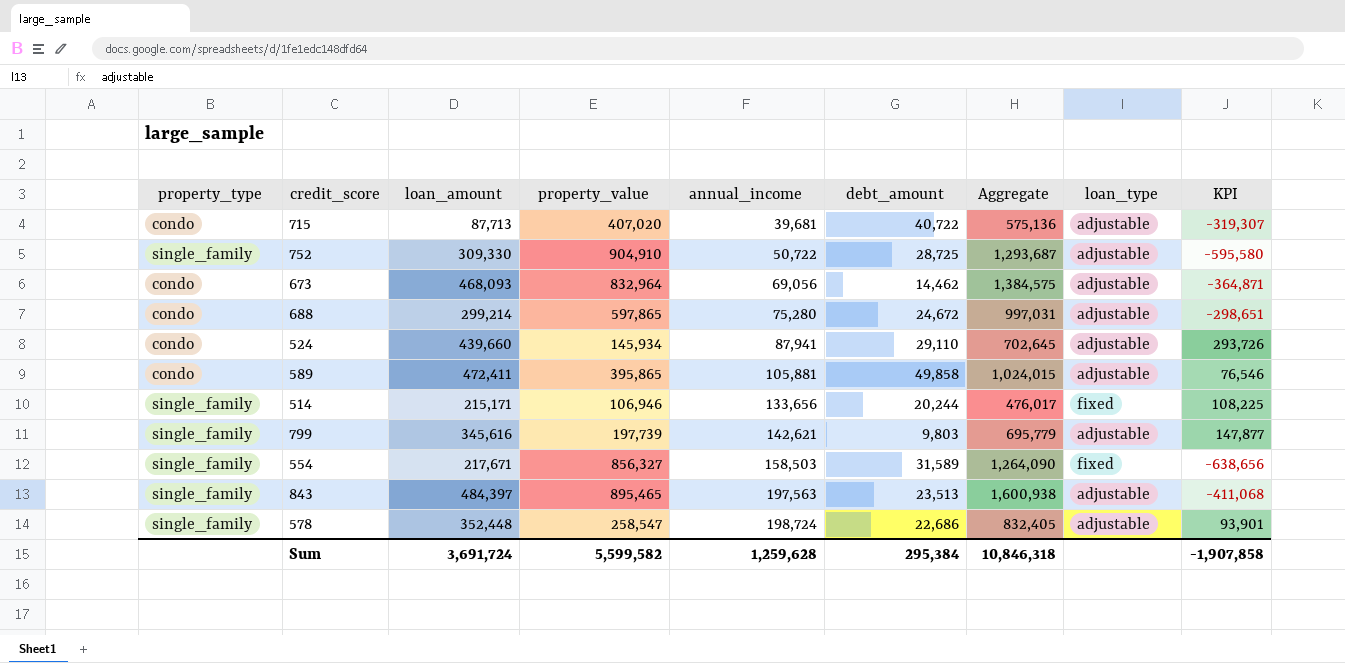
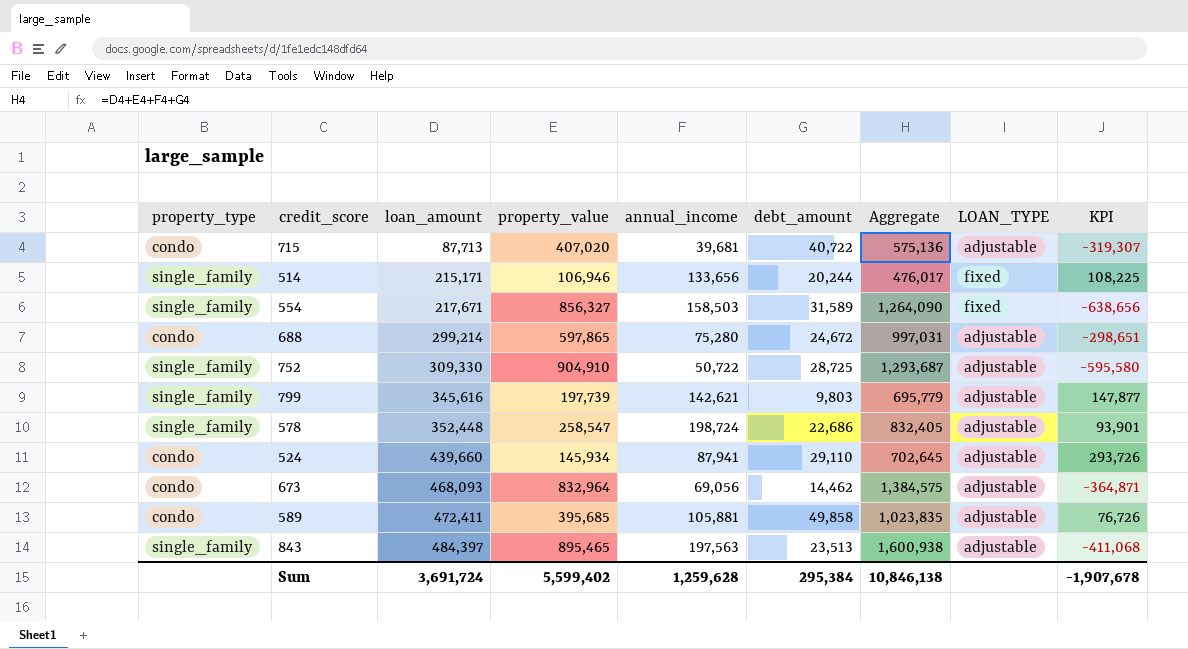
row order: annual_income ascending -> loan_amount ascending
column name: loan_type -> LOAN_TYPE
589 | property_value: 395,865 -> 395,685
589 | Aggregate: 1,024,015 -> 1,023,835
589 | KPI: 76,546 -> 76,726
Sum | property_value: 5,599,582 -> 5,599,402
Sum | Aggregate: 10,846,318 -> 10,846,138
Sum | KPI: -1,907,858 -> -1,907,678

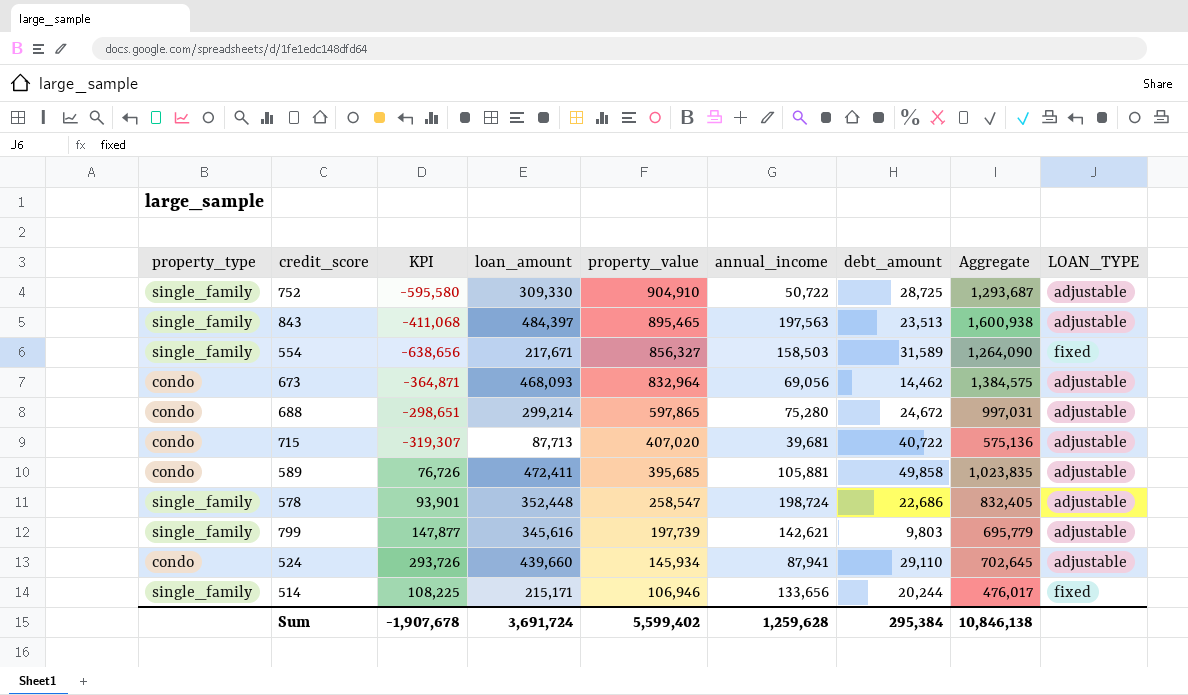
row order: loan_amount ascending -> property_value descending
column KPI | position: 9 -> 3

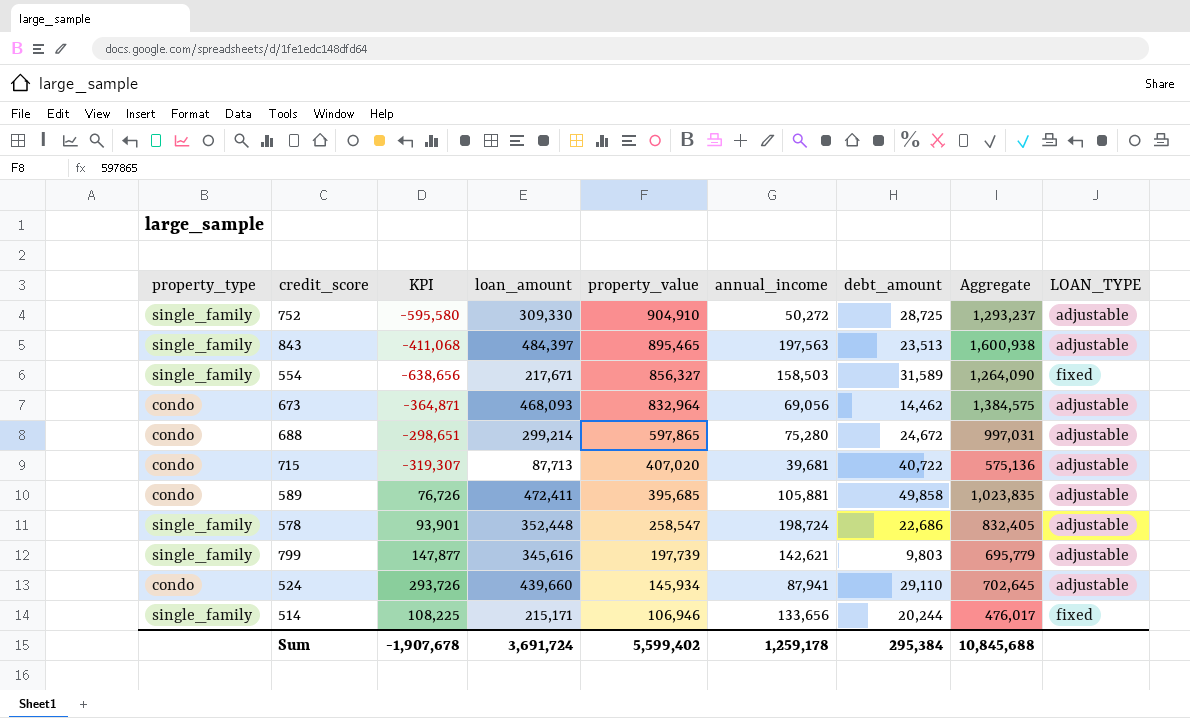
752 | annual_income: 50,722 -> 50,272
752 | Aggregate: 1,293,687 -> 1,293,237
Sum | annual_income: 1,259,628 -> 1,259,178
Sum | Aggregate: 10,846,138 -> 10,845,688

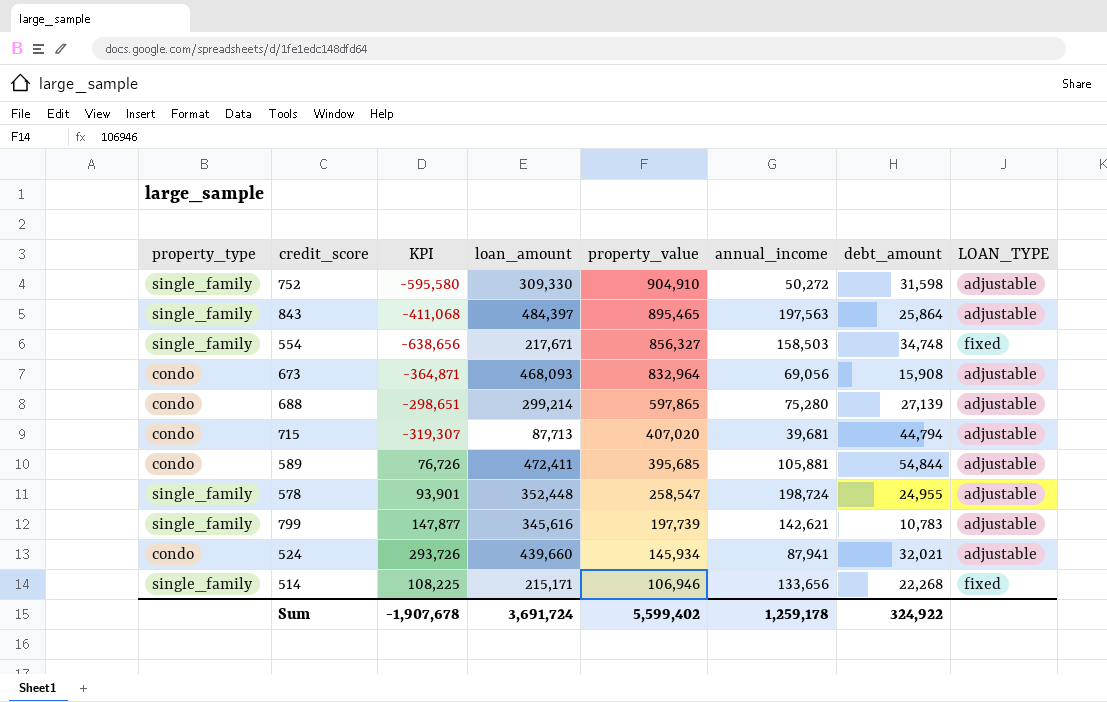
column Aggregate | formula: [loan_amount] + [property_value] + [annual_income] + [debt_amount] -> none
752 | debt_amount: 28,725 -> 31,598
843 | debt_amount: 23,513 -> 25,864
554 | debt_amount: 31,589 -> 34,748
673 | debt_amount: 14,462 -> 15,908
688 | debt_amount: 24,672 -> 27,139
715 | debt_amount: 40,722 -> 44,794
589 | debt_amount: 49,858 -> 54,844
578 | debt_amount: 22,686 -> 24,955
799 | debt_amount: 9,803 -> 10,783
524 | debt_amount: 29,110 -> 32,021
514 | debt_amount: 20,244 -> 22,268
Sum | debt_amount: 295,384 -> 324,922

